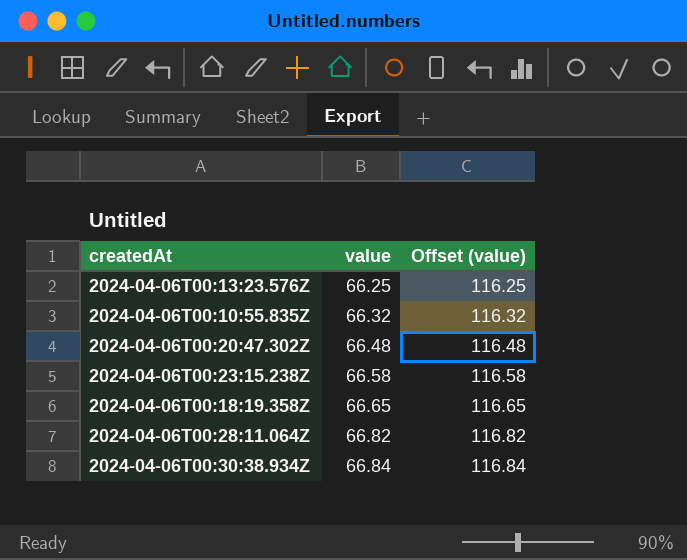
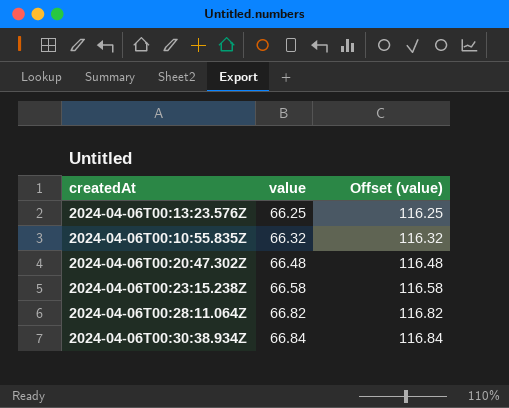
row 2024-04-06T00:18:19.358Z: 66.65 | 116.65 -> none

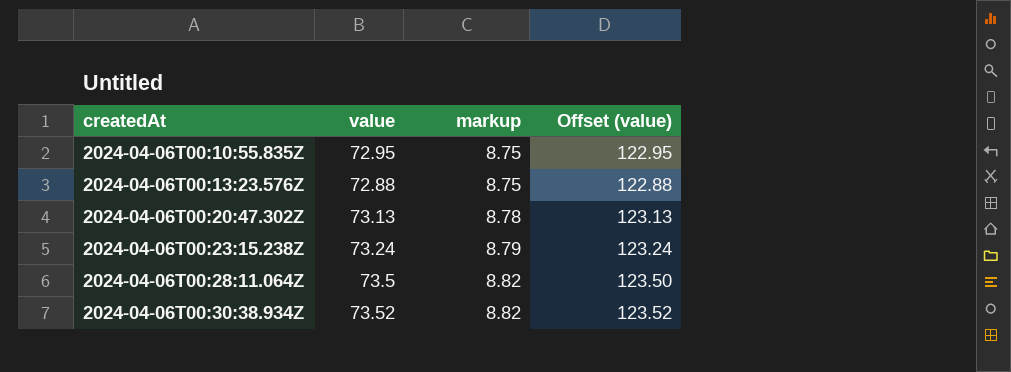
row order: value ascending -> createdAt ascending
column markup | formula: none -> [value] * 0.12
2024-04-06T00:10:55.835Z | value: 66.32 -> 72.95
2024-04-06T00:10:55.835Z | Offset (value): 116.32 -> 122.95
2024-04-06T00:13:23.576Z | value: 66.25 -> 72.88
2024-04-06T00:13:23.576Z | Offset (value): 116.25 -> 122.88
2024-04-06T00:20:47.302Z | value: 66.48 -> 73.13
2024-04-06T00:20:47.302Z | Offset (value): 116.48 -> 123.13
2024-04-06T00:23:15.238Z | value: 66.58 -> 73.24
2024-04-06T00:23:15.238Z | Offset (value): 116.58 -> 123.24
2024-04-06T00:28:11.064Z | value: 66.82 -> 73.5
2024-04-06T00:28:11.064Z | Offset (value): 116.82 -> 123.50
2024-04-06T00:30:38.934Z | value: 66.84 -> 73.52
2024-04-06T00:30:38.934Z | Offset (value): 116.84 -> 123.52

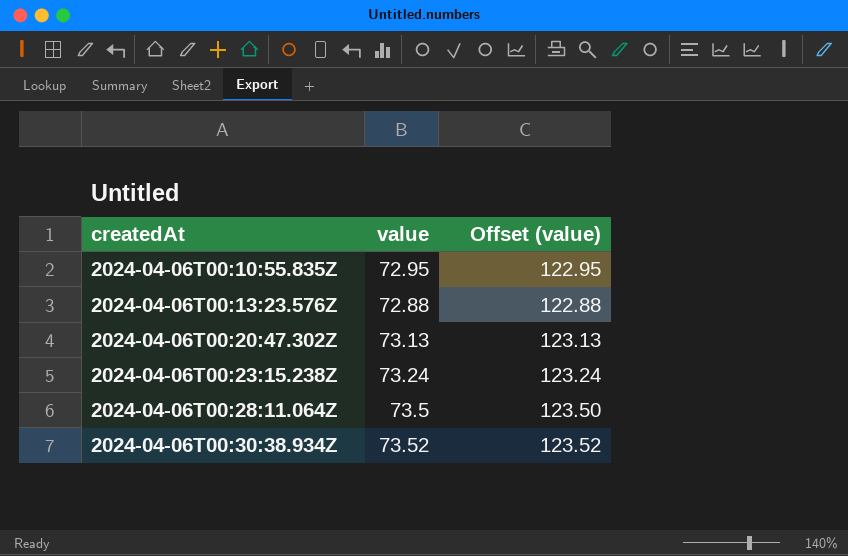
column markup | formula: [value] * 0.12 -> none

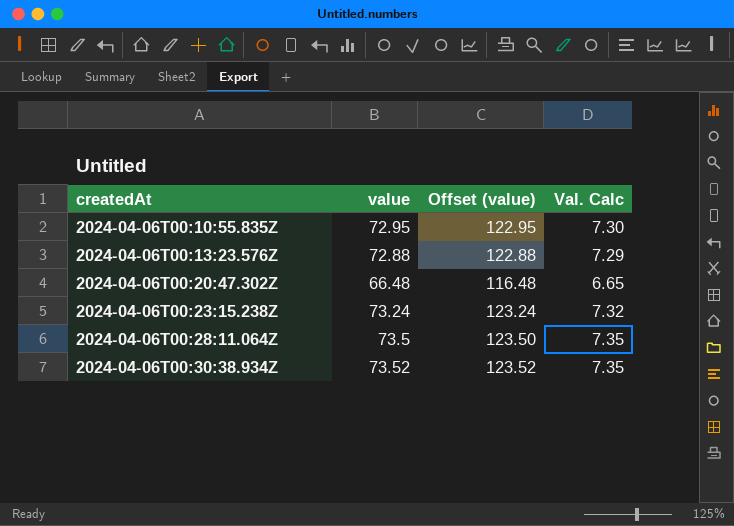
column Val. Calc | formula: none -> [value] * 0.1
2024-04-06T00:20:47.302Z | value: 73.13 -> 66.48
2024-04-06T00:20:47.302Z | Offset (value): 123.13 -> 116.48

